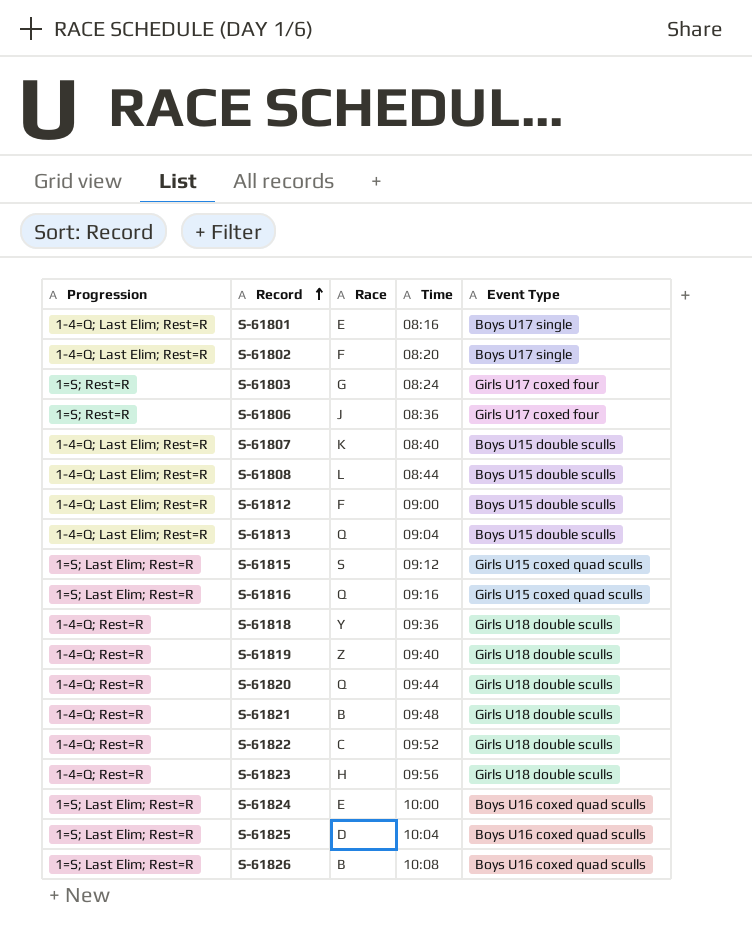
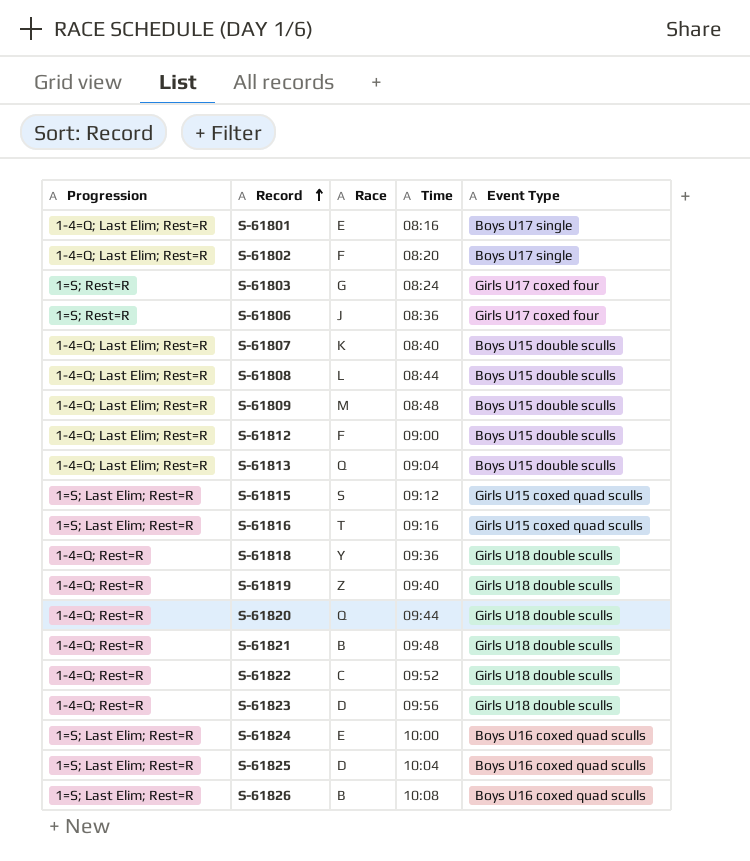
row S-61809: none -> 1-4=Q; Last Elim; Rest=R | M | 08:48 | Boys U15 double sculls
S-61816 | Race: Q -> T
S-61823 | Race: H -> D

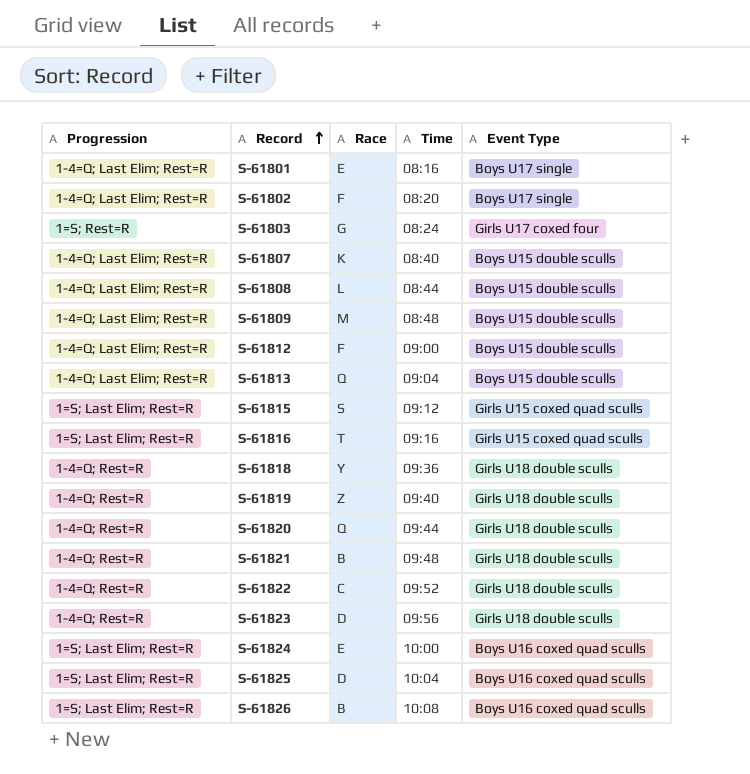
row S-61806: 1=S; Rest=R | J | 08:36 | Girls U17 coxed four -> none

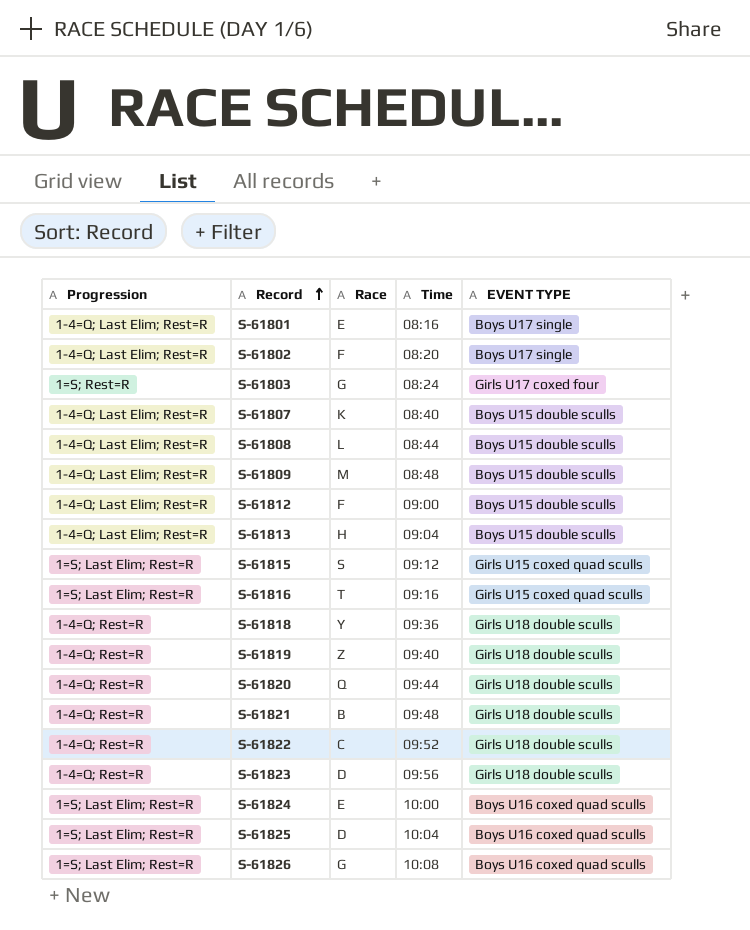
column name: Event Type -> EVENT TYPE
S-61813 | Race: Q -> H
S-61826 | Race: B -> G

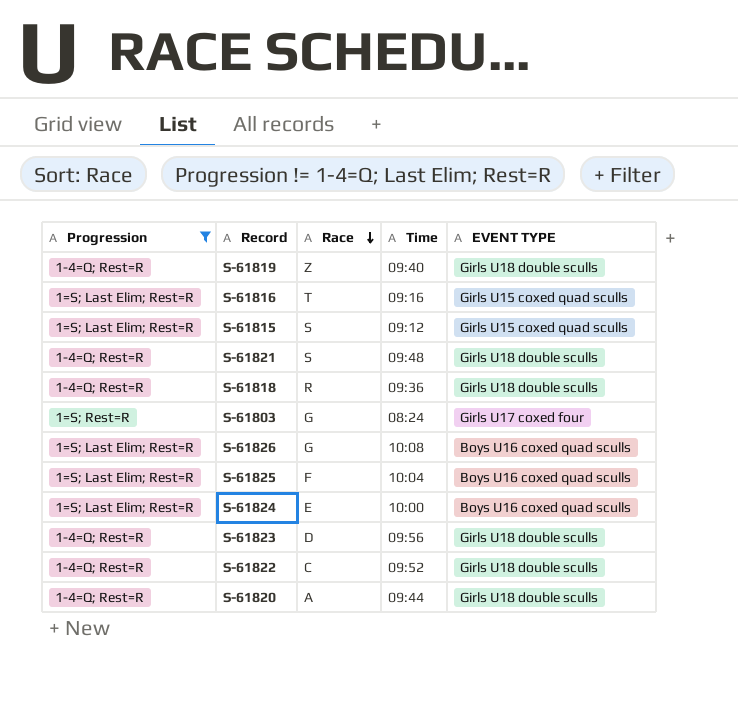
filter: none -> Progression != 1-4=Q; Last Elim; Rest=R
row order: Record ascending -> Race descending
S-61821 | Race: B -> S
S-61818 | Race: Y -> R
S-61825 | Race: D -> F
S-61820 | Race: Q -> A

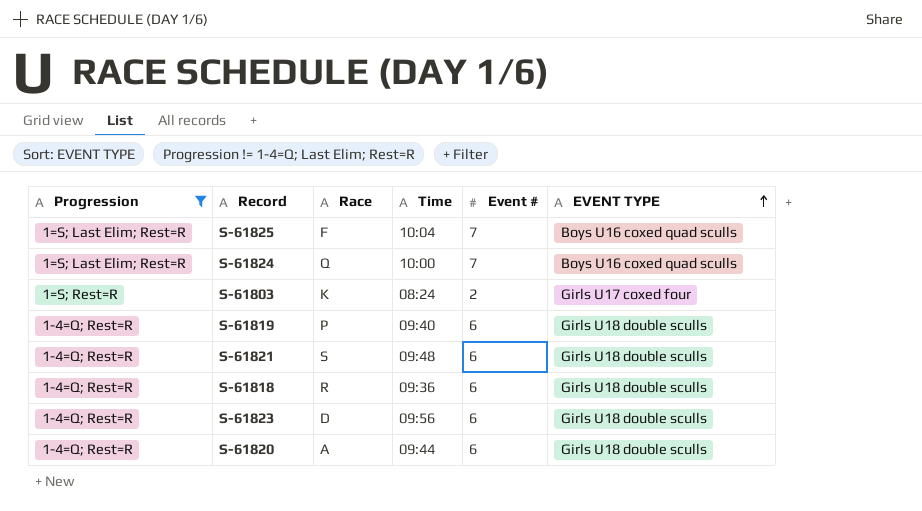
row order: Race descending -> EVENT TYPE ascending
column Event # | position: none -> 5
row S-61816: 1=S; Last Elim; Rest=R | T | 09:16 | Girls U15 coxed quad sculls -> none
row S-61815: 1=S; Last Elim; Rest=R | S | 09:12 | Girls U15 coxed quad sculls -> none
row S-61826: 1=S; Last Elim; Rest=R | G | 10:08 | Boys U16 coxed quad sculls -> none
row S-61822: 1-4=Q; Rest=R | C | 09:52 | Girls U18 double sculls -> none
S-61824 | Race: E -> Q
S-61803 | Race: G -> K
S-61819 | Race: Z -> P

